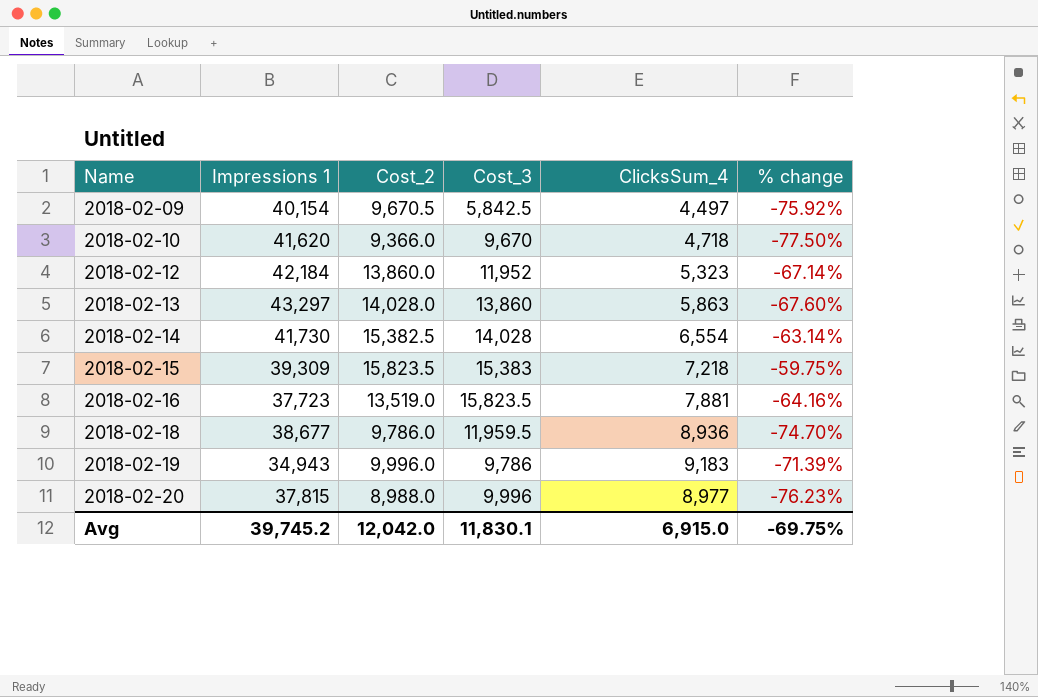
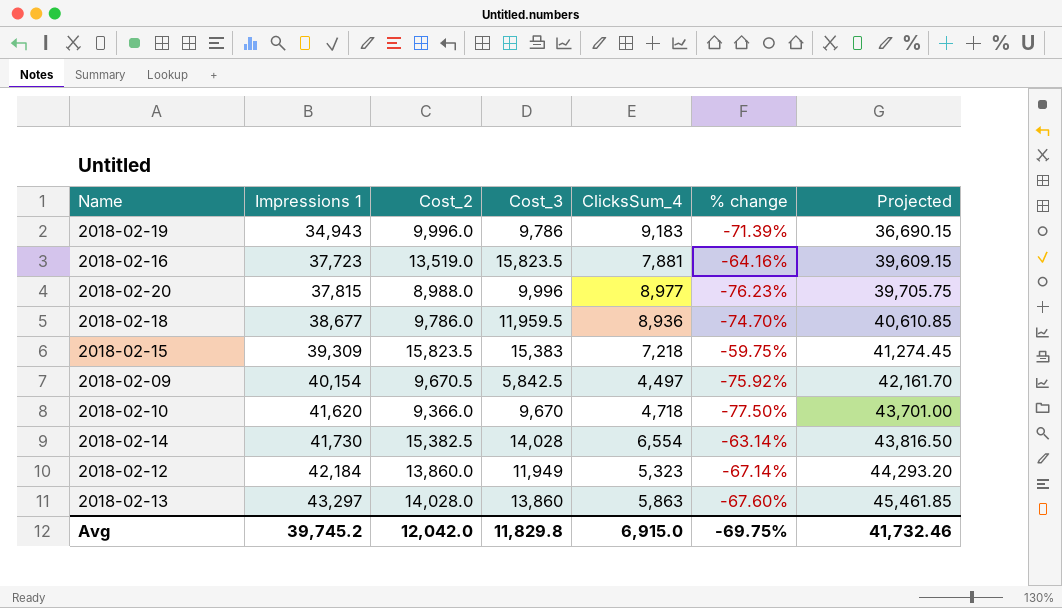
row order: Name ascending -> Impressions 1 ascending
column Projected | formula: none -> [Impressions 1] * 1.05
2018-02-12 | Cost_3: 11,952 -> 11,949
Avg | Cost_3: 11,830.1 -> 11,829.8

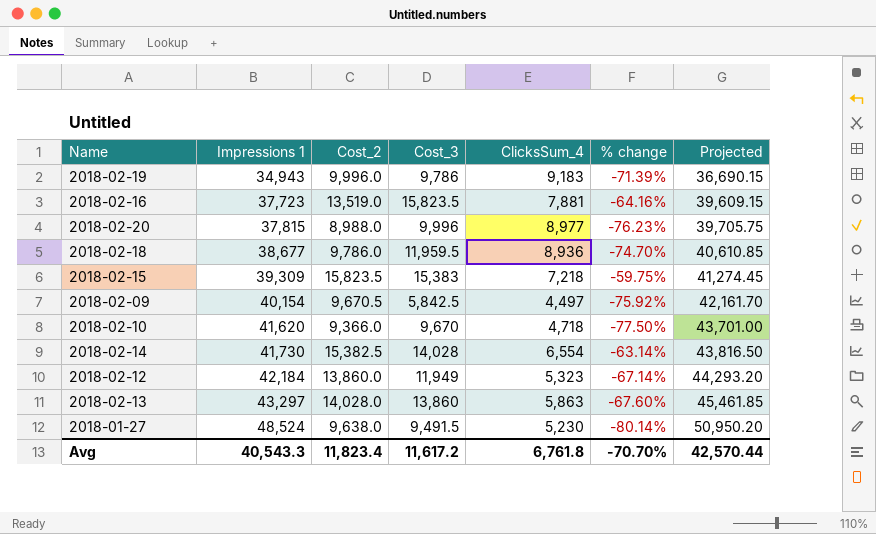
row 2018-01-27: none -> 48,524 | 9,638.0 | 9,491.5 | 5,230 | -80.14% | 50,950.20
Avg | Impressions 1: 39,745.2 -> 40,543.3
Avg | Cost_2: 12,042.0 -> 11,823.4
Avg | Cost_3: 11,829.8 -> 11,617.2
Avg | ClicksSum_4: 6,915.0 -> 6,761.8
Avg | % change: -69.75% -> -70.70%
Avg | Projected: 41,732.46 -> 42,570.44

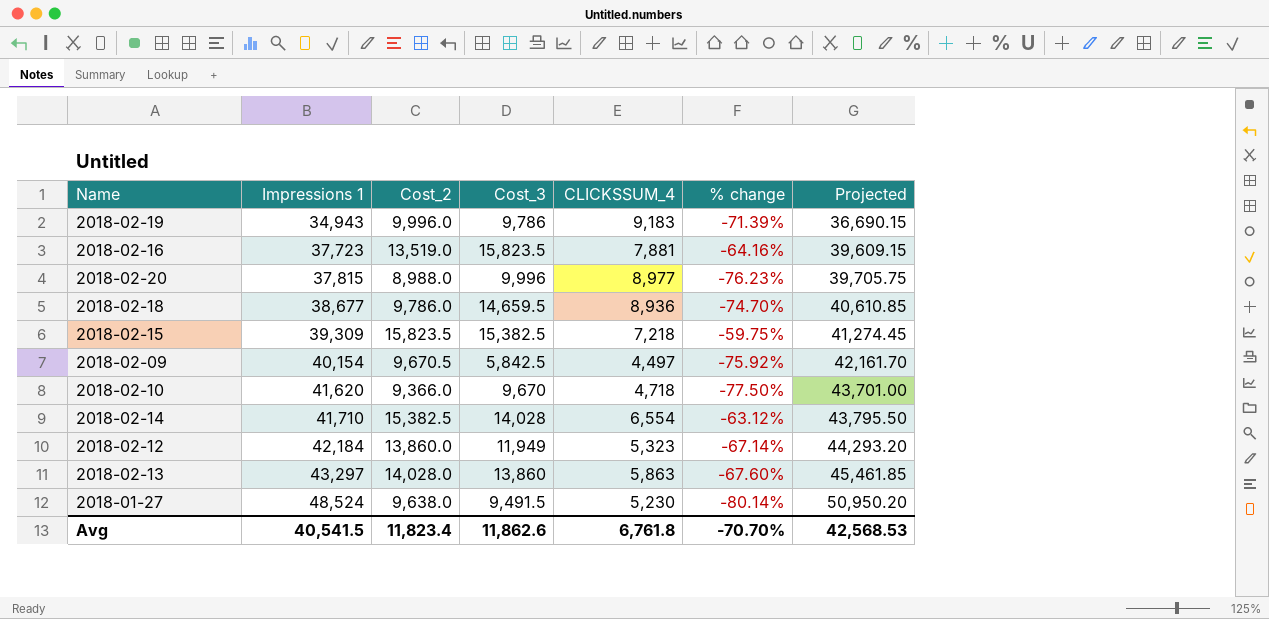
column name: ClicksSum_4 -> CLICKSSUM_4
2018-02-18 | Cost_3: 11,959.5 -> 14,659.5
2018-02-15 | Cost_3: 15,383 -> 15,382.5
2018-02-14 | Impressions 1: 41,730 -> 41,710
2018-02-14 | % change: -63.14% -> -63.12%
2018-02-14 | Projected: 43,816.50 -> 43,795.50
Avg | Impressions 1: 40,543.3 -> 40,541.5
Avg | Cost_3: 11,617.2 -> 11,862.6
Avg | Projected: 42,570.44 -> 42,568.53

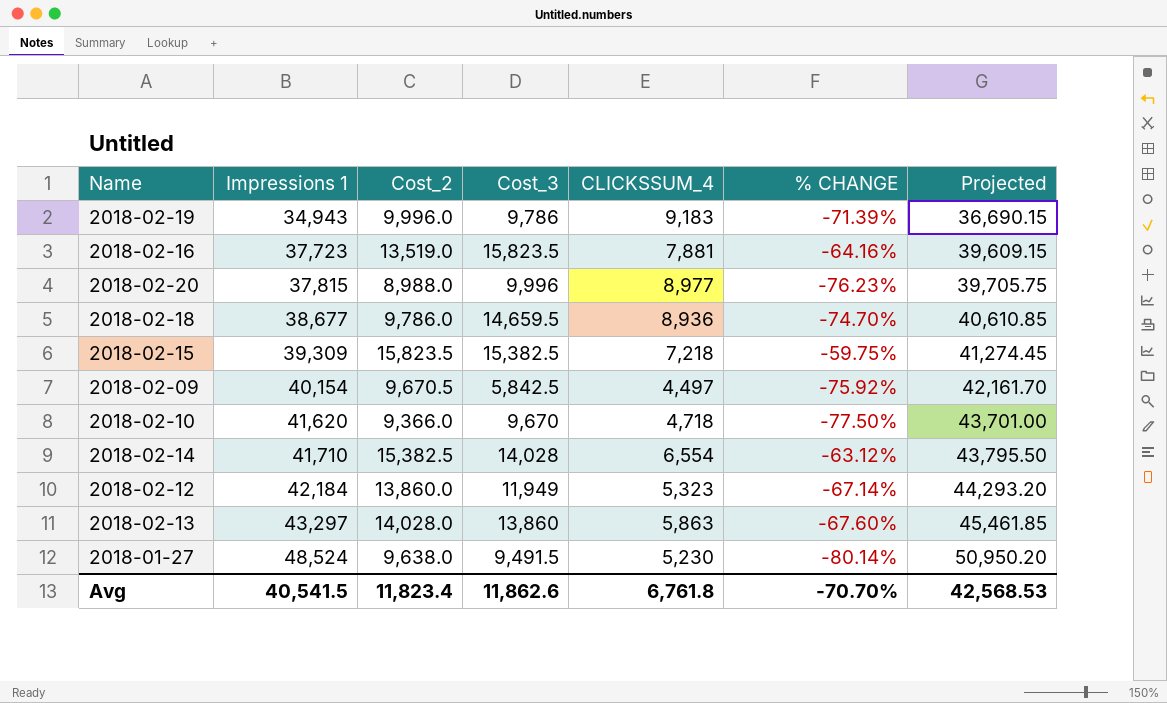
column name: % change -> % CHANGE

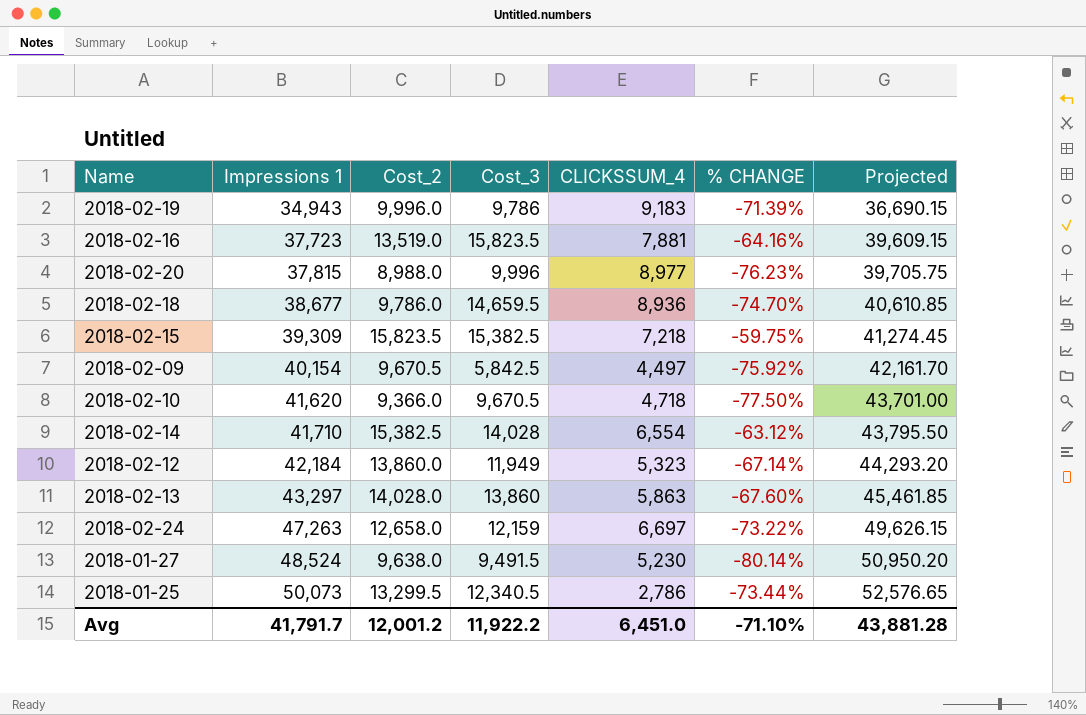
2018-02-10 | Cost_3: 9,670 -> 9,670.5
row 2018-02-24: none -> 47,263 | 12,658.0 | 12,159 | 6,697 | -73.22% | 49,626.15
row 2018-01-25: none -> 50,073 | 13,299.5 | 12,340.5 | 2,786 | -73.44% | 52,576.65
Avg | Impressions 1: 40,541.5 -> 41,791.7
Avg | Cost_2: 11,823.4 -> 12,001.2
Avg | Cost_3: 11,862.6 -> 11,922.2
Avg | CLICKSSUM_4: 6,761.8 -> 6,451.0
Avg | % CHANGE: -70.70% -> -71.10%
Avg | Projected: 42,568.53 -> 43,881.28

